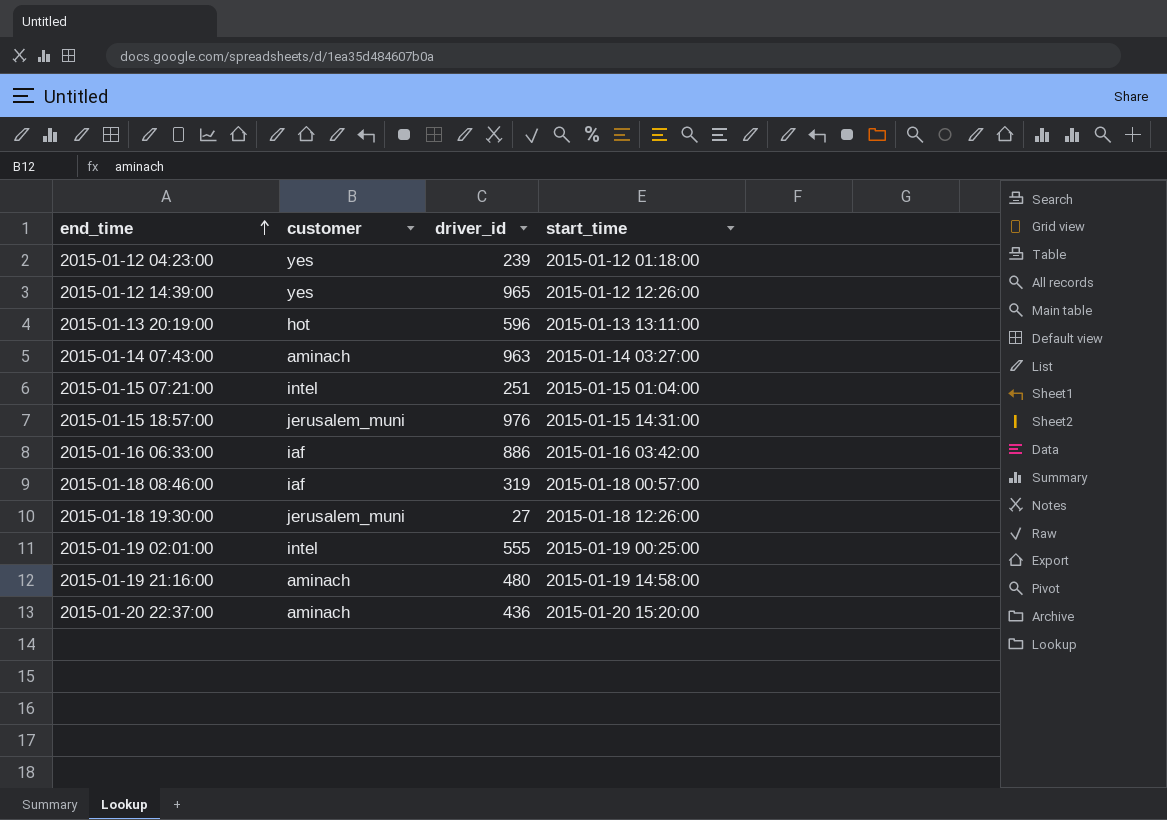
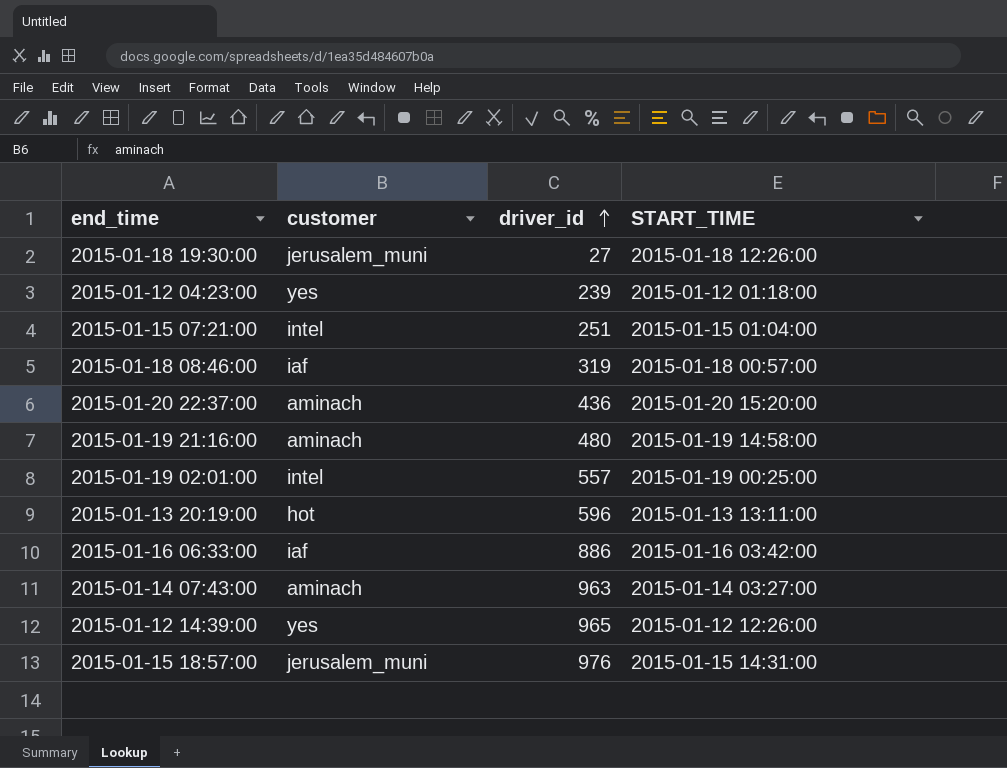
row order: end_time ascending -> driver_id ascending
column name: start_time -> START_TIME
2015-01-19 02:01:00 | driver_id: 555 -> 557

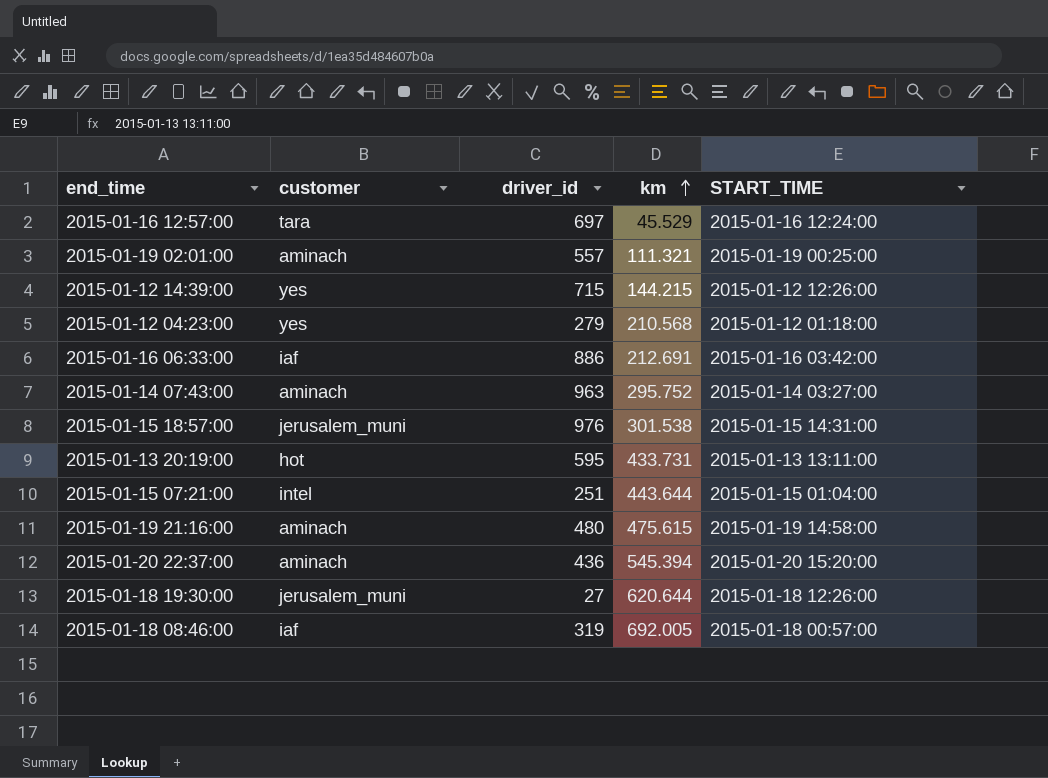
row order: driver_id ascending -> km ascending
column km | position: none -> 4
row 2015-01-16 12:57:00: none -> tara | 697 | 45.529 | 2015-01-16 12:24:00
2015-01-19 02:01:00 | customer: intel -> aminach
2015-01-12 14:39:00 | driver_id: 965 -> 715
2015-01-12 04:23:00 | driver_id: 239 -> 279
2015-01-13 20:19:00 | driver_id: 596 -> 595

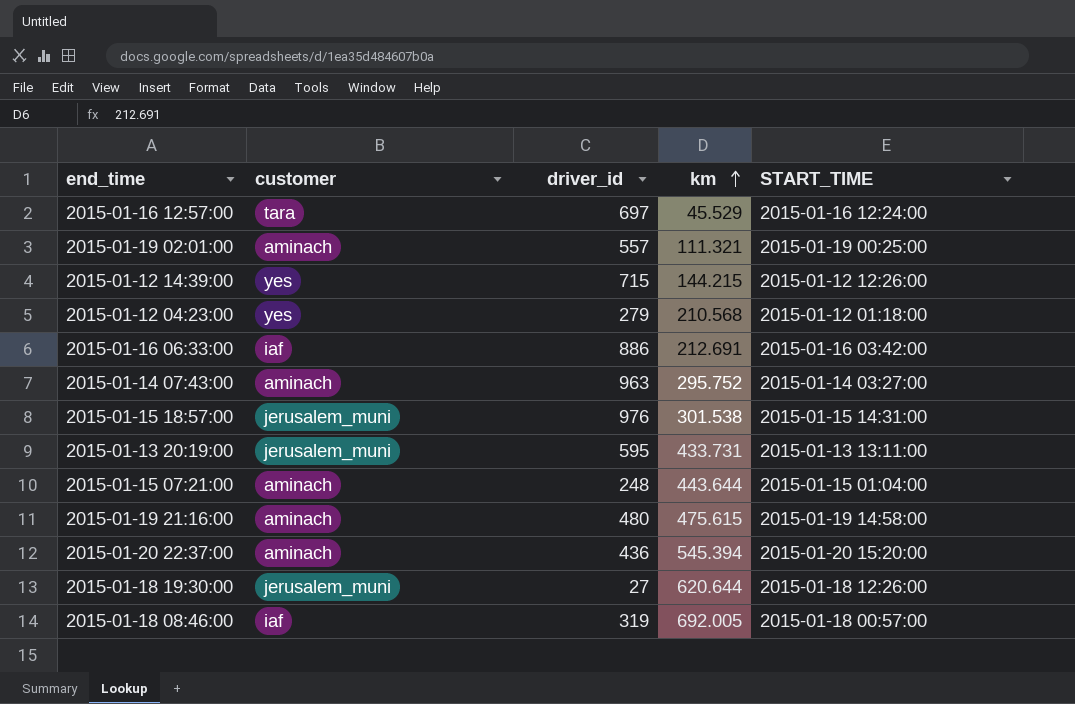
2015-01-13 20:19:00 | customer: hot -> jerusalem_muni
2015-01-15 07:21:00 | customer: intel -> aminach
2015-01-15 07:21:00 | driver_id: 251 -> 248

